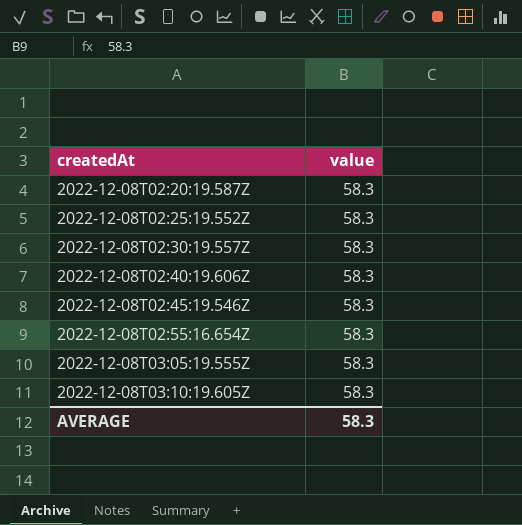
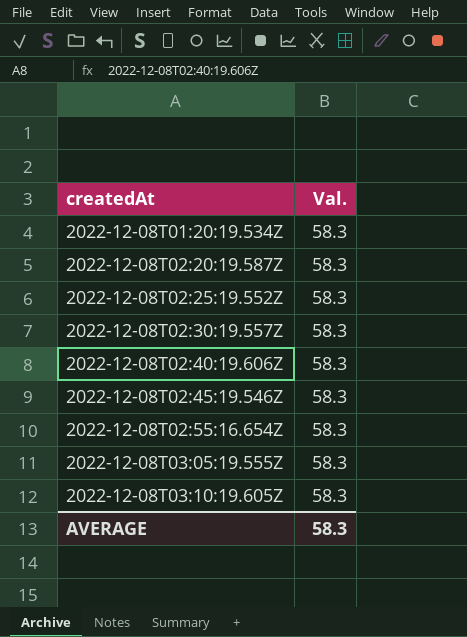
column name: value -> Val.
row 2022-12-08T01:20:19.534Z: none -> 58.3

